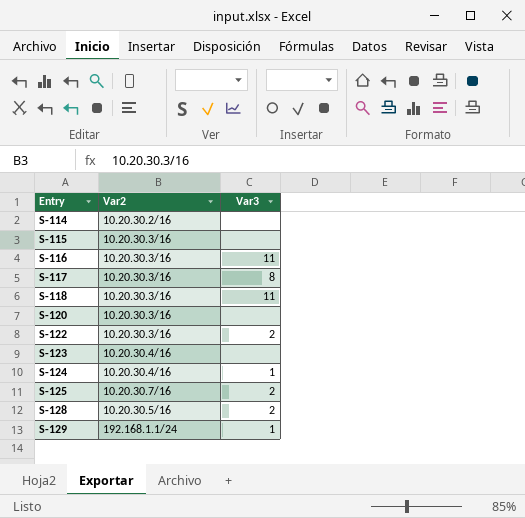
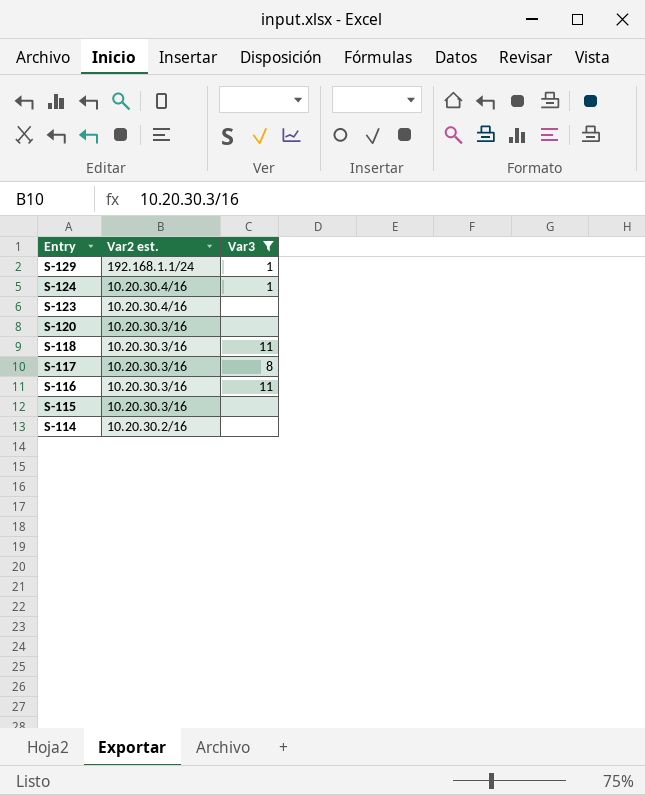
filter: none -> Var3 != 2
row order: Entry ascending -> Entry descending
column name: Var2 -> Var2 est.

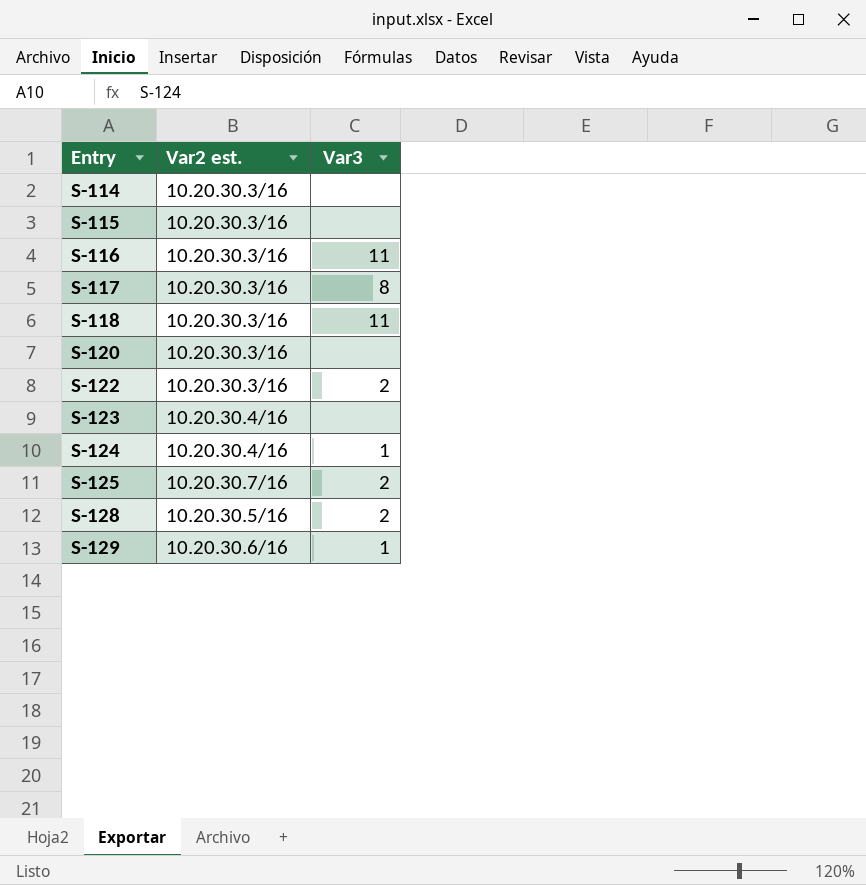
filter: Var3 != 2 -> none
row order: Entry descending -> Entry ascending
S-114 | Var2 est.: 10.20.30.2/16 -> 10.20.30.3/16
S-129 | Var2 est.: 192.168.1.1/24 -> 10.20.30.6/16

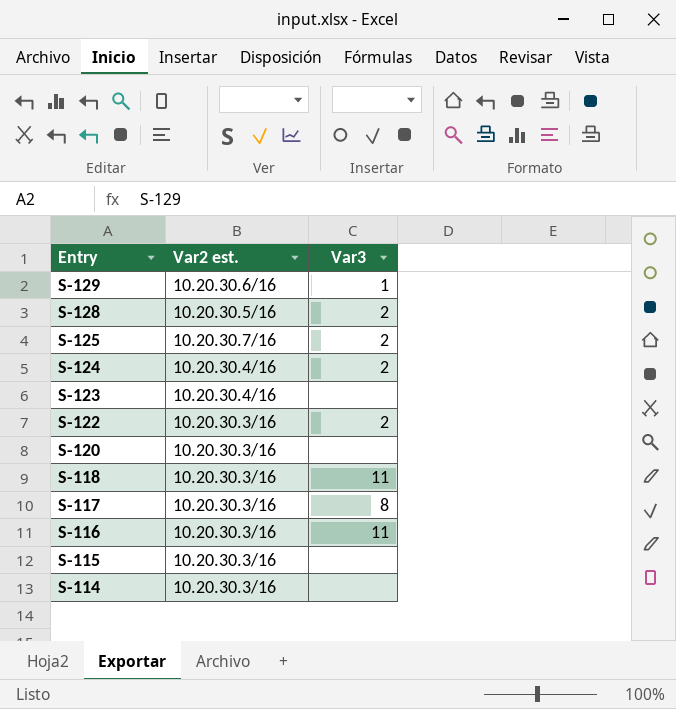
row order: Entry ascending -> Entry descending
S-124 | Var3: 1 -> 2

